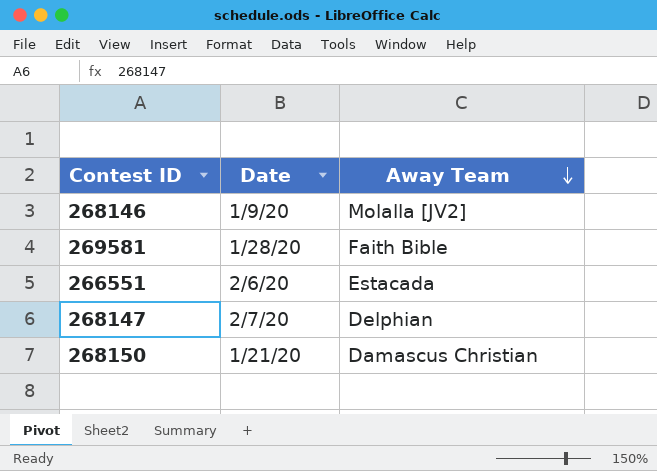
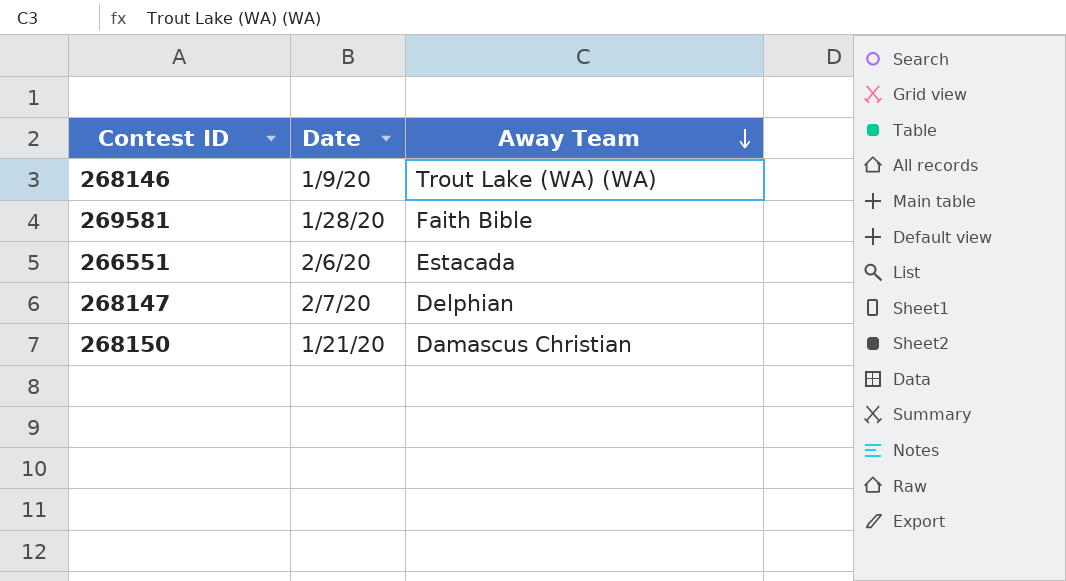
268146 | Away Team: Molalla [JV2] -> Trout Lake (WA) (WA)

